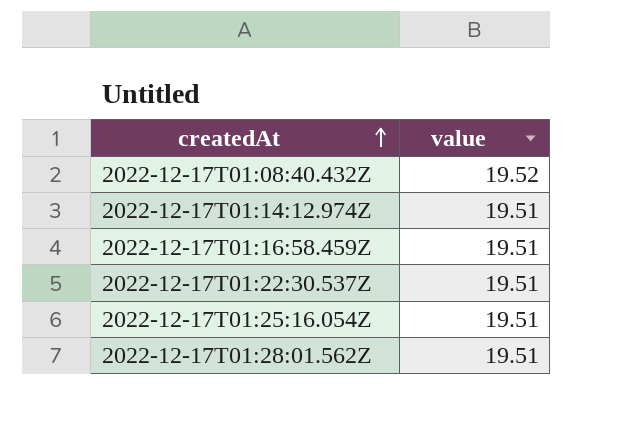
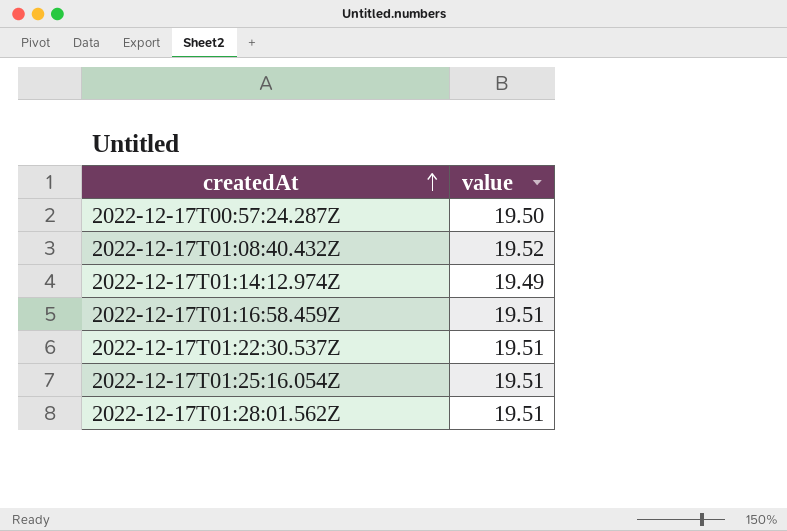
row 2022-12-17T00:57:24.287Z: none -> 19.50
2022-12-17T01:14:12.974Z | value: 19.51 -> 19.49

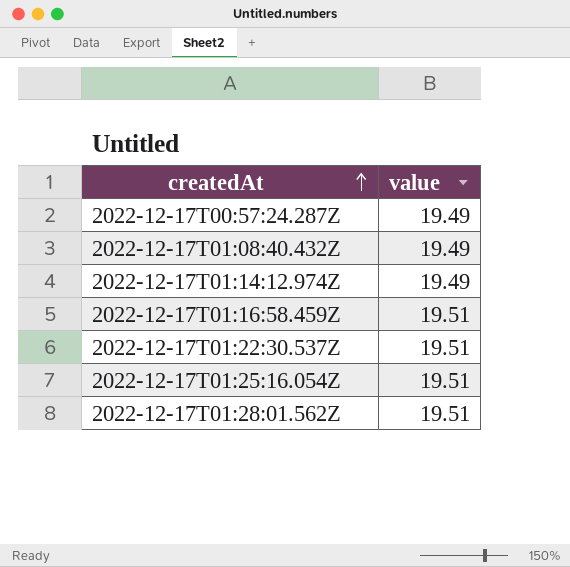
2022-12-17T00:57:24.287Z | value: 19.50 -> 19.49
2022-12-17T01:08:40.432Z | value: 19.52 -> 19.49

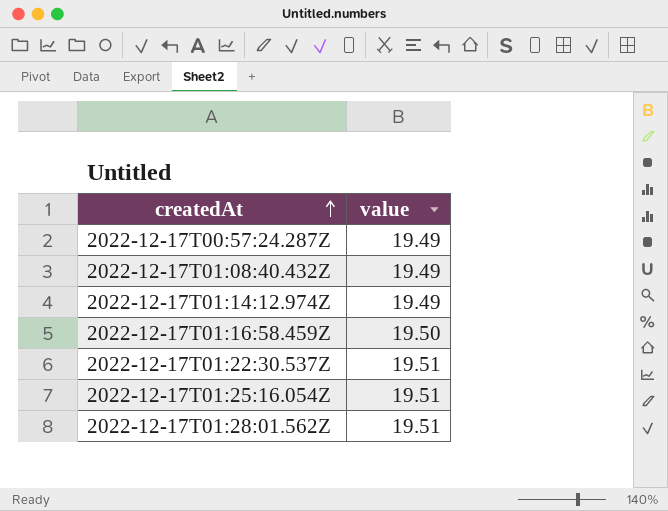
2022-12-17T01:16:58.459Z | value: 19.51 -> 19.50

